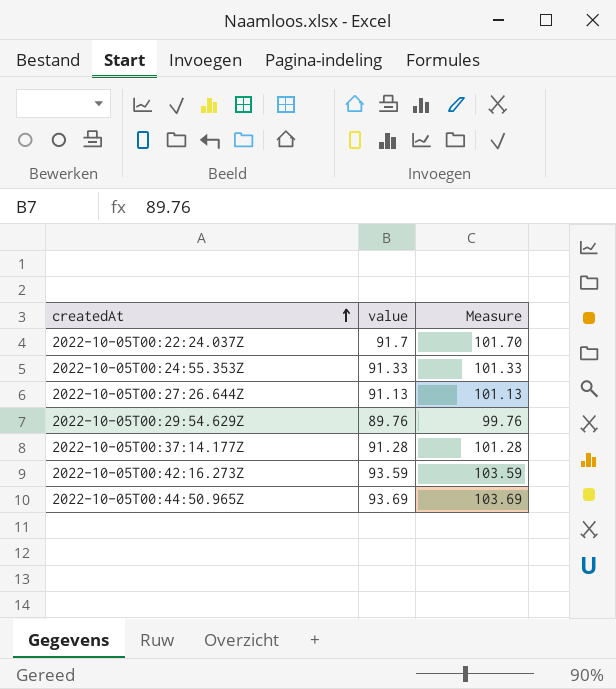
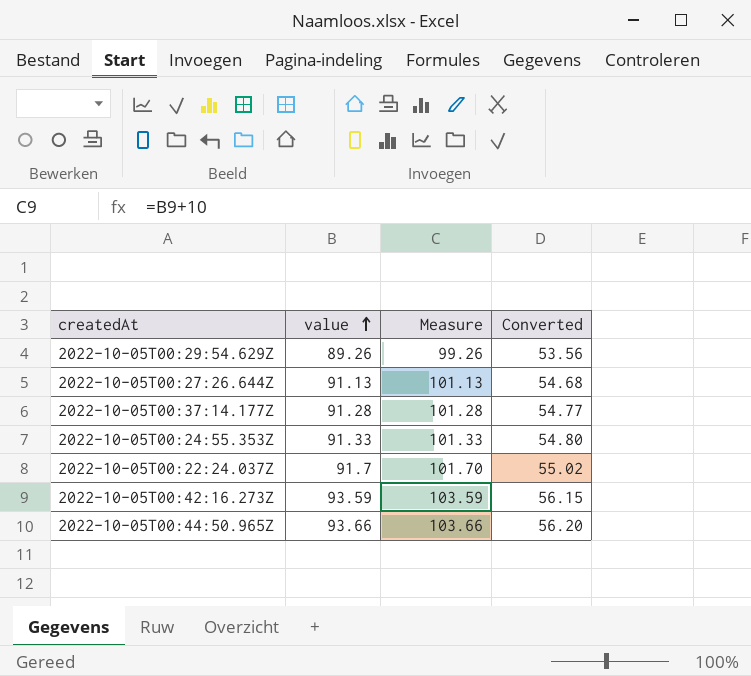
row order: createdAt ascending -> value ascending
column Converted | formula: none -> [value] * 0.6
2022-10-05T00:29:54.629Z | value: 89.76 -> 89.26
2022-10-05T00:29:54.629Z | Measure: 99.76 -> 99.26
2022-10-05T00:44:50.965Z | value: 93.69 -> 93.66
2022-10-05T00:44:50.965Z | Measure: 103.69 -> 103.66

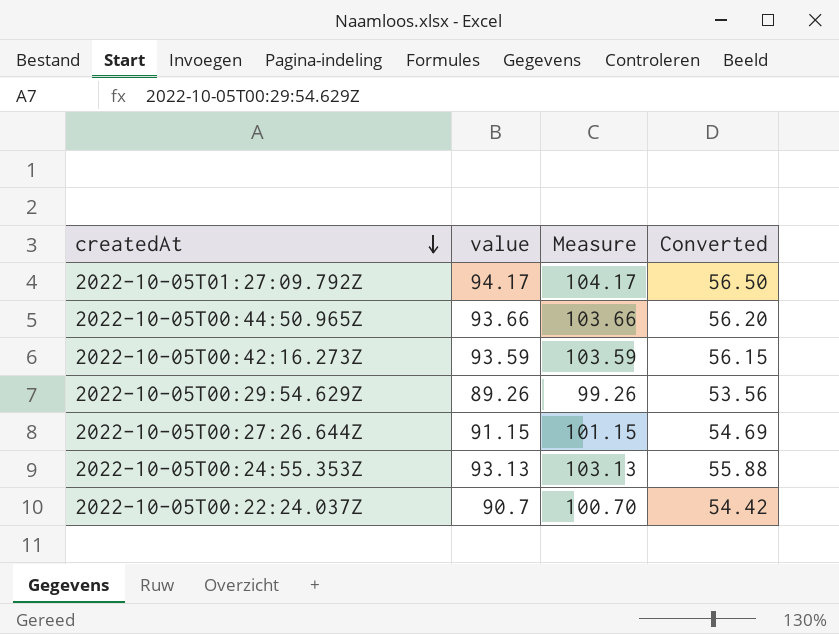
row order: value ascending -> createdAt descending
row 2022-10-05T00:37:14.177Z: 91.28 | 101.28 | 54.77 -> none
row 2022-10-05T01:27:09.792Z: none -> 94.17 | 104.17 | 56.50
2022-10-05T00:27:26.644Z | value: 91.13 -> 91.15
2022-10-05T00:27:26.644Z | Measure: 101.13 -> 101.15
2022-10-05T00:27:26.644Z | Converted: 54.68 -> 54.69
2022-10-05T00:24:55.353Z | value: 91.33 -> 93.13
2022-10-05T00:24:55.353Z | Measure: 101.33 -> 103.13
2022-10-05T00:24:55.353Z | Converted: 54.80 -> 55.88
2022-10-05T00:22:24.037Z | value: 91.7 -> 90.7
2022-10-05T00:22:24.037Z | Measure: 101.70 -> 100.70
2022-10-05T00:22:24.037Z | Converted: 55.02 -> 54.42

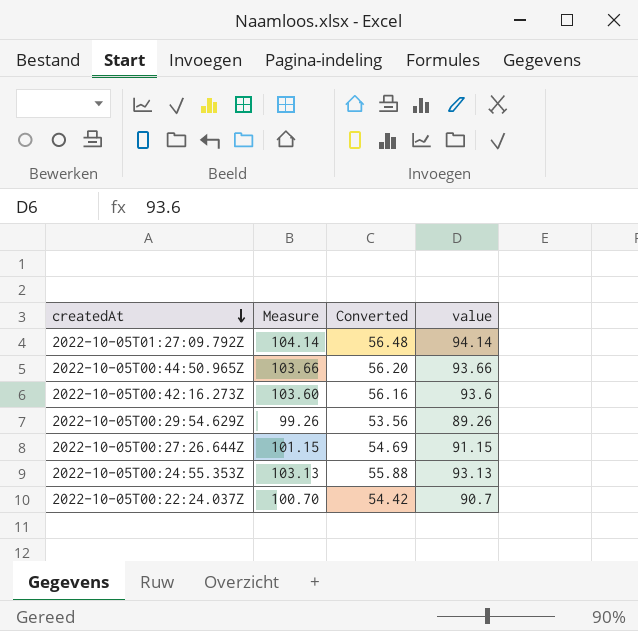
column value | position: 2 -> 4
2022-10-05T01:27:09.792Z | Measure: 104.17 -> 104.14
2022-10-05T01:27:09.792Z | Converted: 56.50 -> 56.48
2022-10-05T01:27:09.792Z | value: 94.17 -> 94.14
2022-10-05T00:42:16.273Z | Measure: 103.59 -> 103.60
2022-10-05T00:42:16.273Z | Converted: 56.15 -> 56.16
2022-10-05T00:42:16.273Z | value: 93.59 -> 93.6

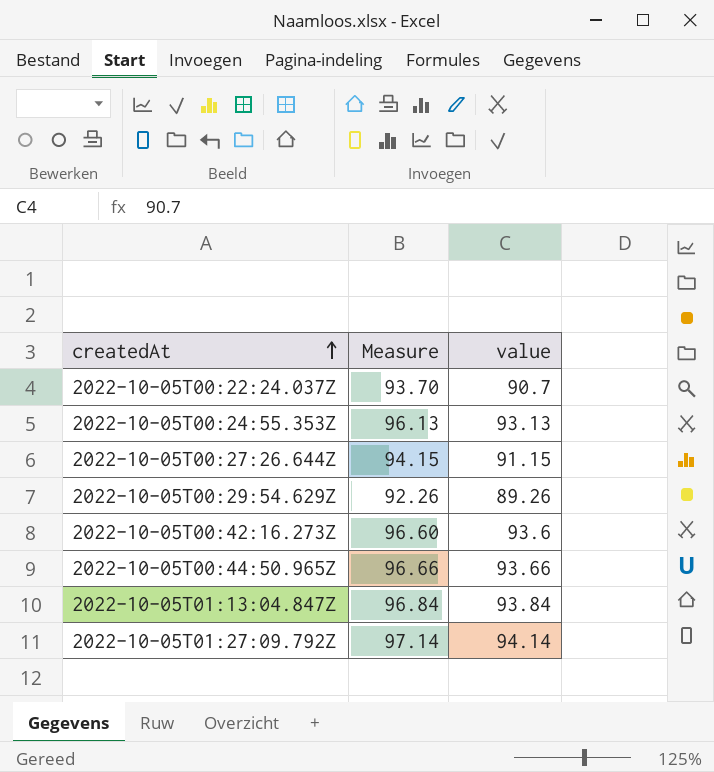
row order: createdAt descending -> createdAt ascending
column Converted | formula: [value] * 0.6 -> none
column Measure | formula: [value] + 10 -> [value] + 3
row 2022-10-05T01:13:04.847Z: none -> 96.84 | 93.84

